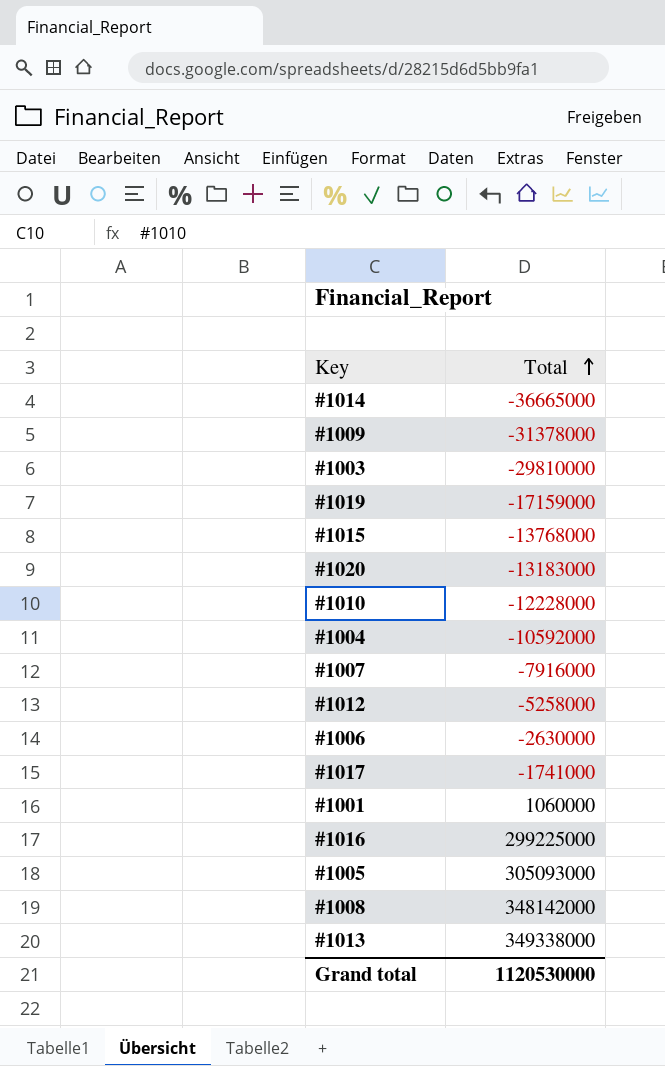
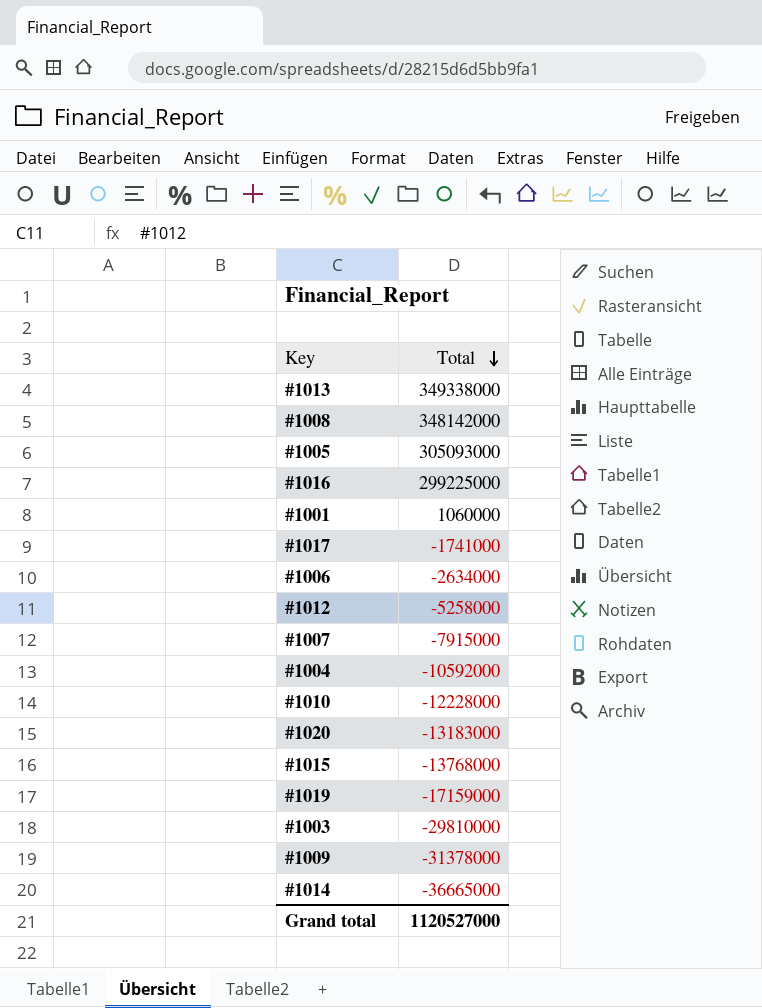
row order: Total ascending -> Total descending
#1006 | Total: -2630000 -> -2634000
#1007 | Total: -7916000 -> -7915000
Grand total | Total: 1120530000 -> 1120527000

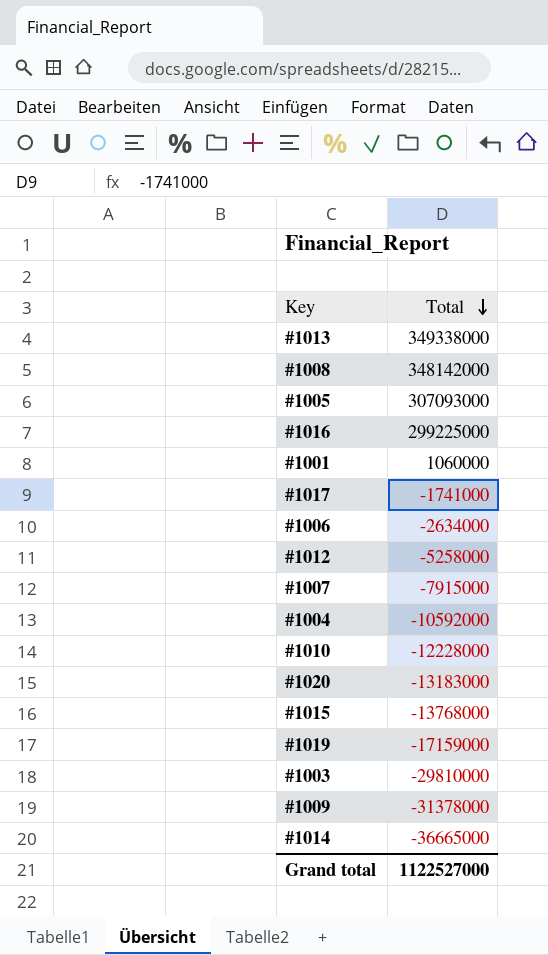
#1005 | Total: 305093000 -> 307093000
Grand total | Total: 1120527000 -> 1122527000

